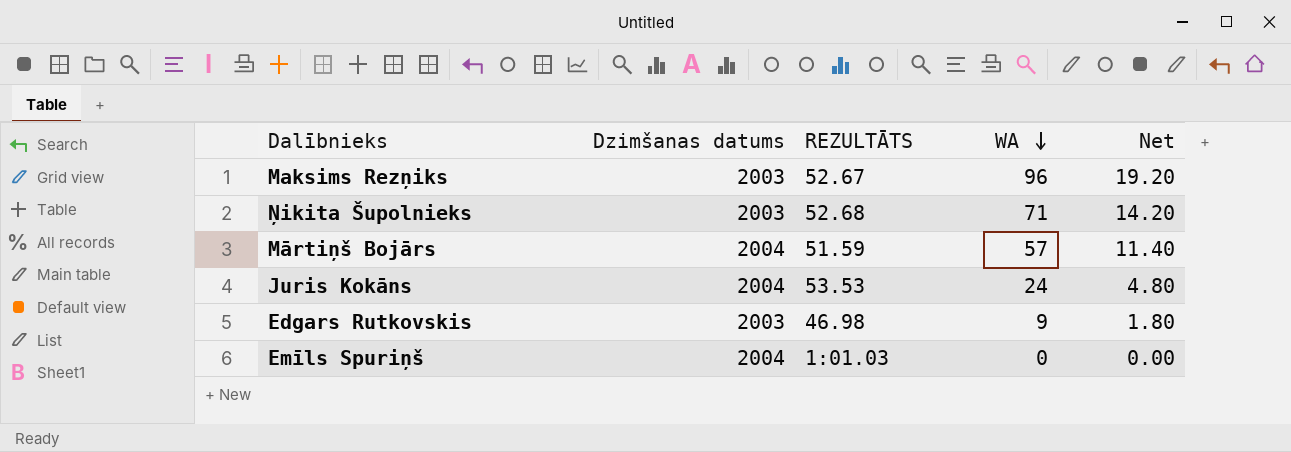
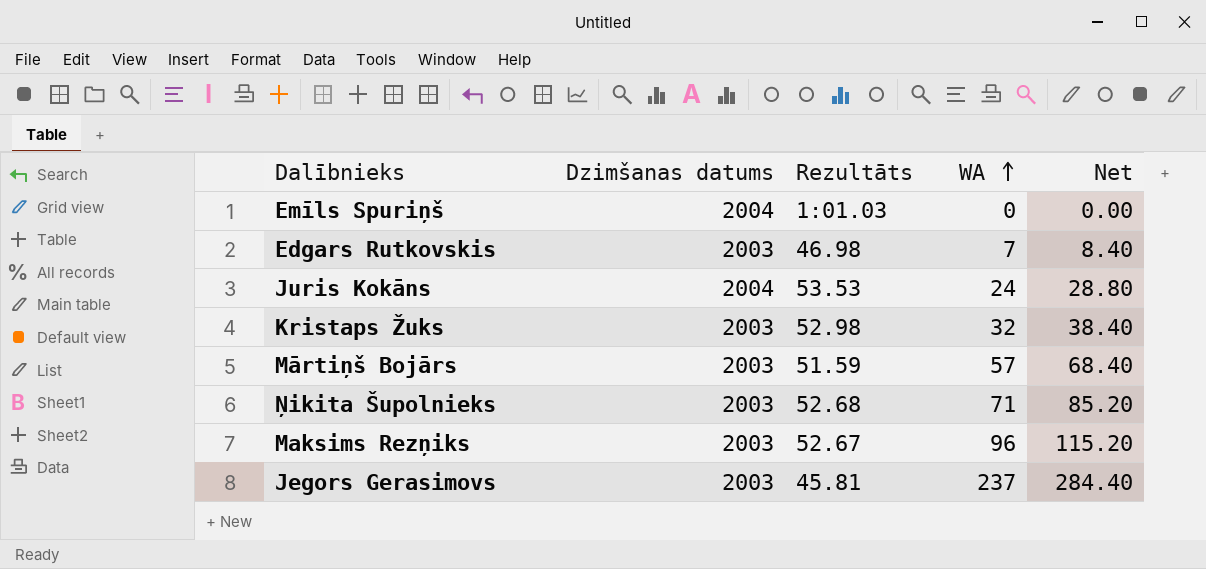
row order: WA descending -> WA ascending
column name: REZULTĀTS -> Rezultāts
column Net | formula: [WA] * 0.2 -> [WA] * 1.2
Edgars Rutkovskis | WA: 9 -> 7
row Kristaps Žuks: none -> 2003 | 52.98 | 32 | 38.40
Mārtiņš Bojārs | Dzimšanas datums: 2004 -> 2003
row Jegors Gerasimovs: none -> 2003 | 45.81 | 237 | 284.40

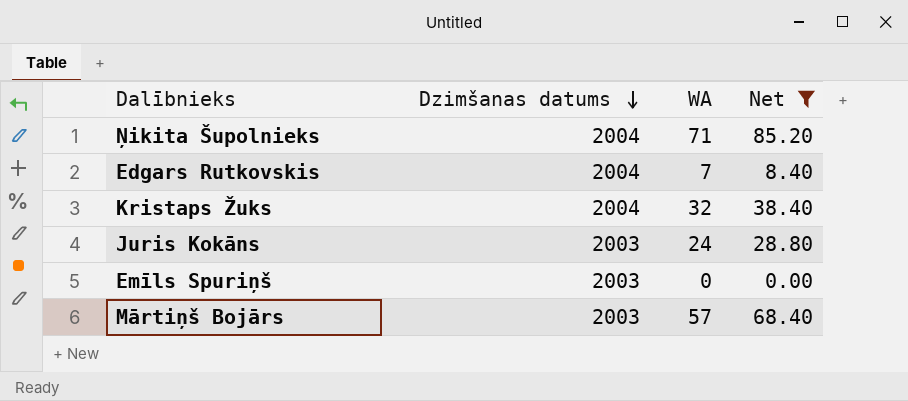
filter: none -> Net <= 85.20
row order: WA ascending -> Dzimšanas datums descending
column Rezultāts | position: 3 -> none
Ņikita Šupolnieks | Dzimšanas datums: 2003 -> 2004
Edgars Rutkovskis | Dzimšanas datums: 2003 -> 2004
Kristaps Žuks | Dzimšanas datums: 2003 -> 2004
Juris Kokāns | Dzimšanas datums: 2004 -> 2003
Emīls Spuriņš | Dzimšanas datums: 2004 -> 2003

